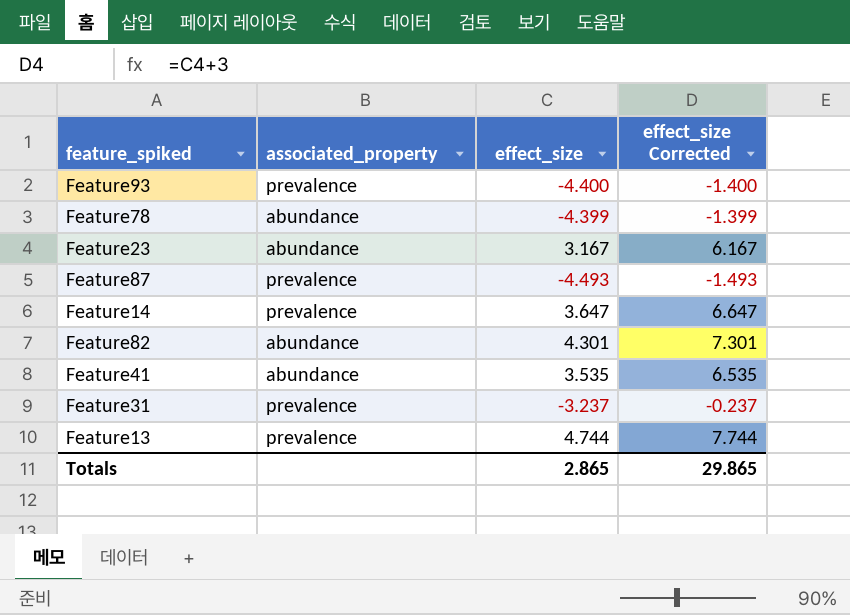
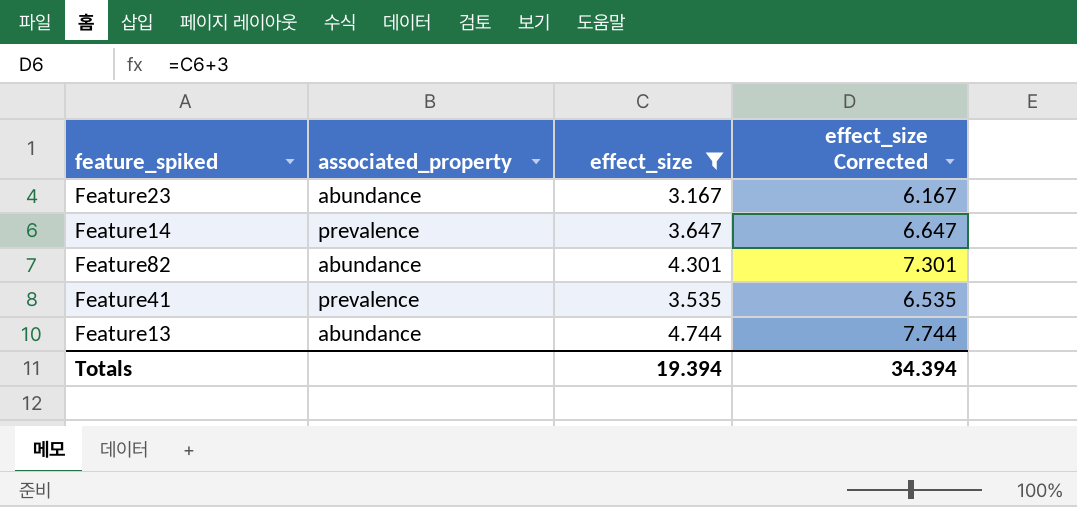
filter: none -> effect_size >= 3.167
Feature41 | associated_property: abundance -> prevalence
Feature13 | associated_property: prevalence -> abundance
Totals | effect_size: 2.865 -> 19.394
Totals | effect_size Corrected: 29.865 -> 34.394

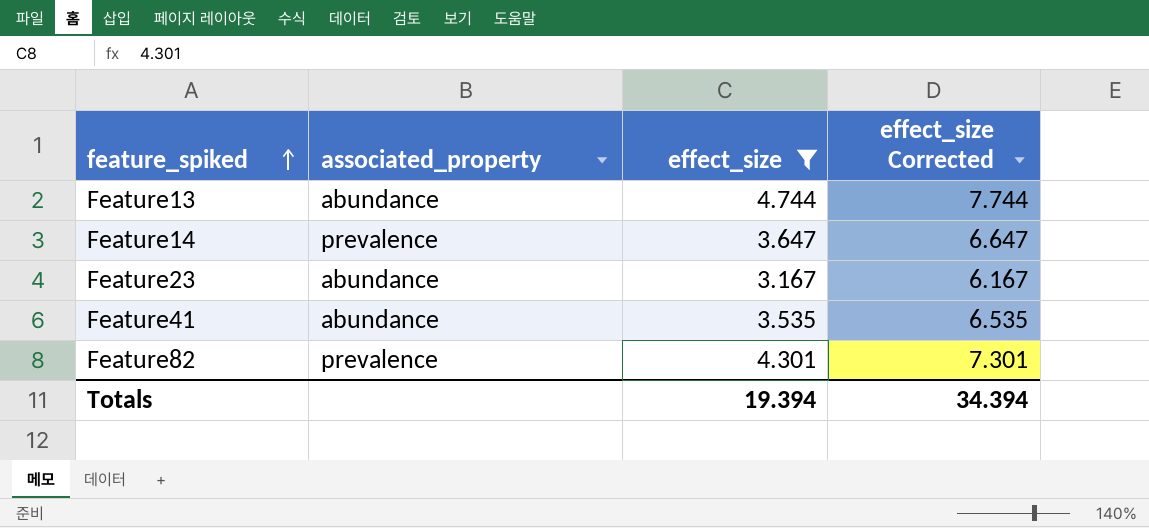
row order: none -> feature_spiked ascending
Feature41 | associated_property: prevalence -> abundance
Feature82 | associated_property: abundance -> prevalence

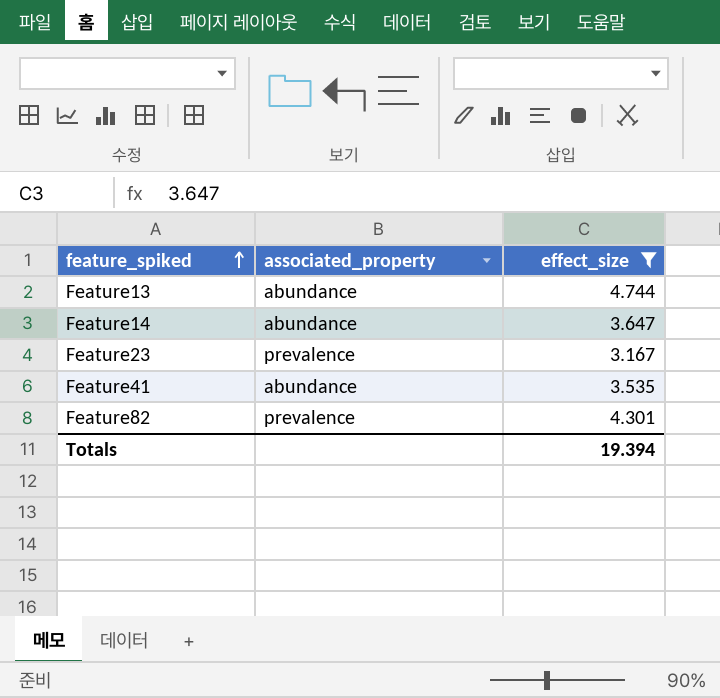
column effect_size Corrected | formula: [effect_size] + 3 -> none
Feature14 | associated_property: prevalence -> abundance
Feature23 | associated_property: abundance -> prevalence

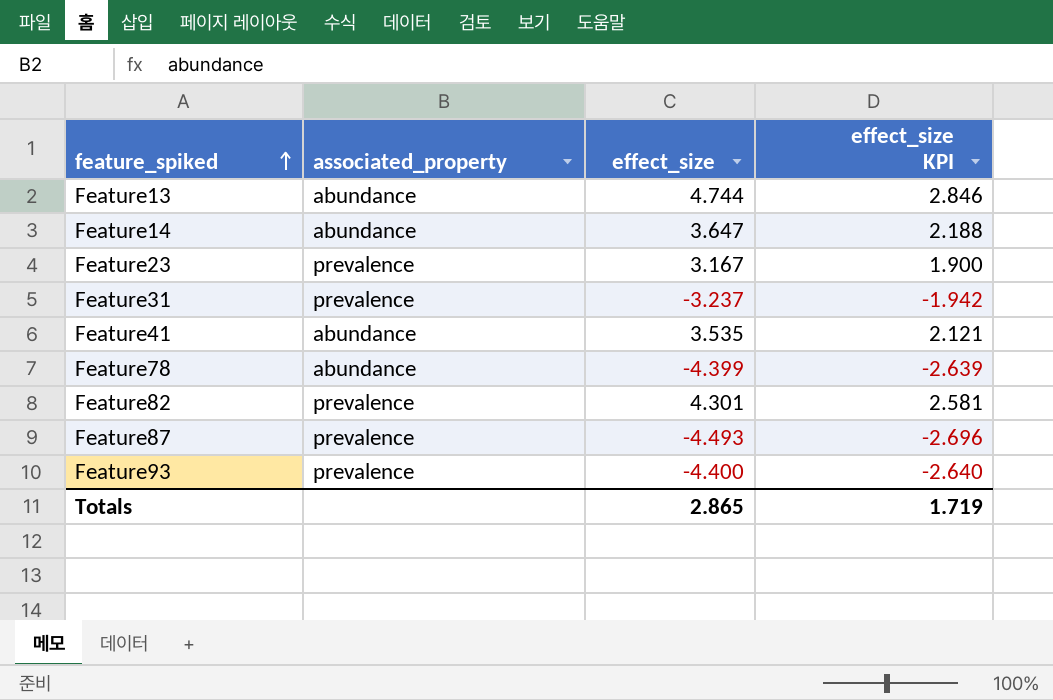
filter: effect_size >= 3.167 -> none
column effect_size KPI | formula: none -> [effect_size] * 0.6
Totals | effect_size: 19.394 -> 2.865

